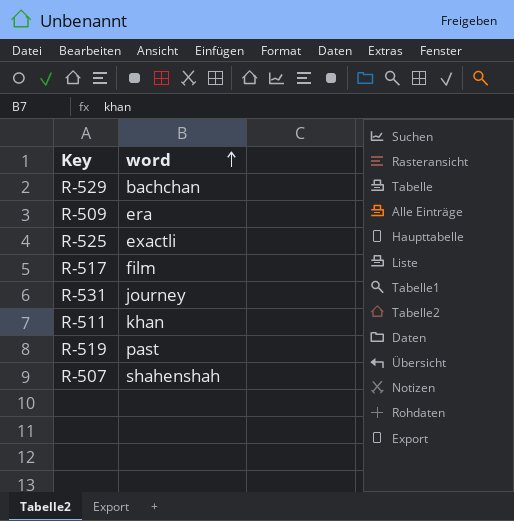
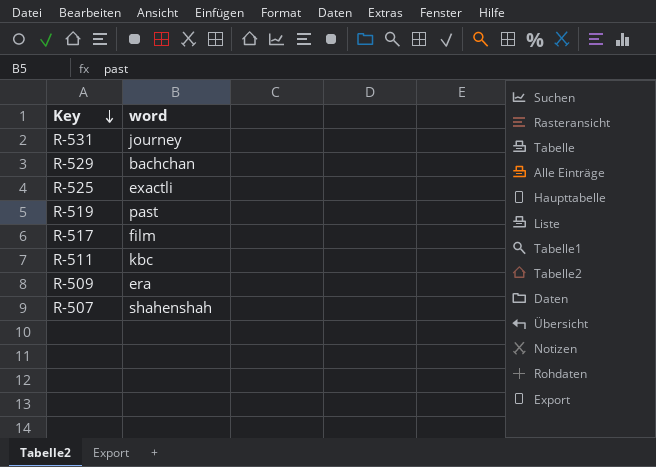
row order: word ascending -> Key descending
R-511 | word: khan -> kbc

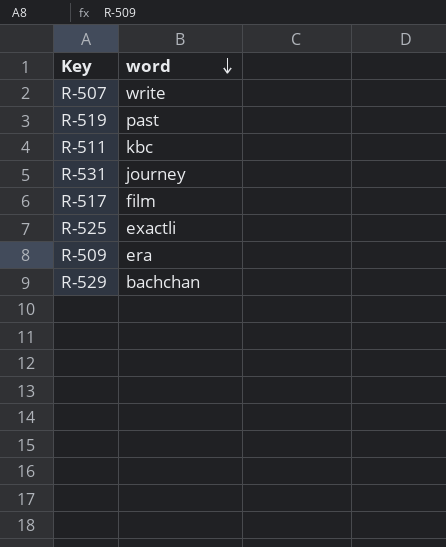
row order: Key descending -> word descending
R-507 | word: shahenshah -> write

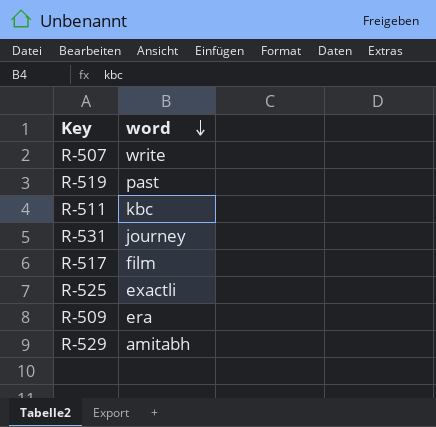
R-529 | word: bachchan -> amitabh

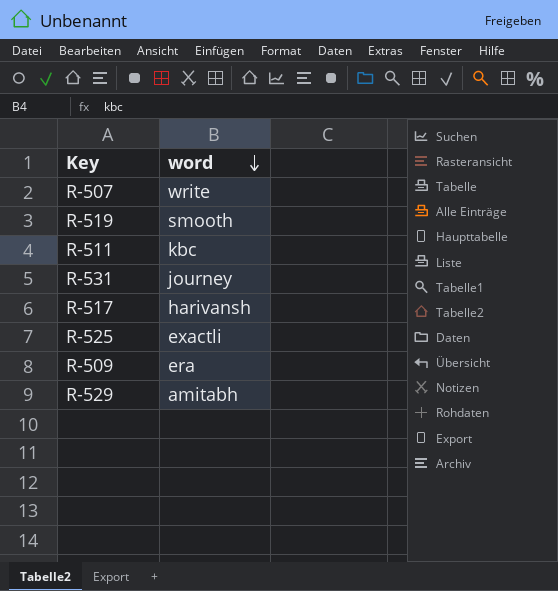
R-519 | word: past -> smooth
R-517 | word: film -> harivansh

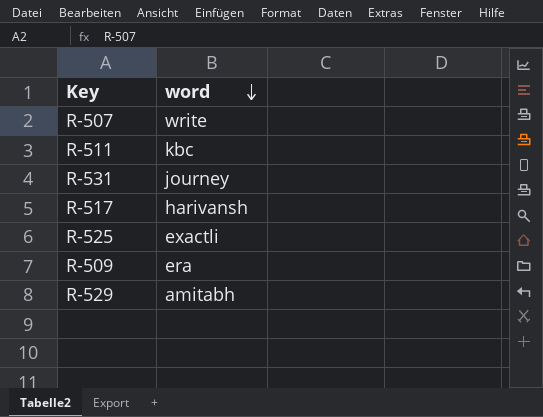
row R-519: smooth -> none

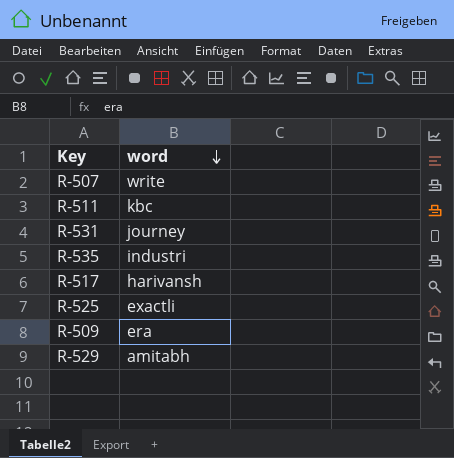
row R-535: none -> industri

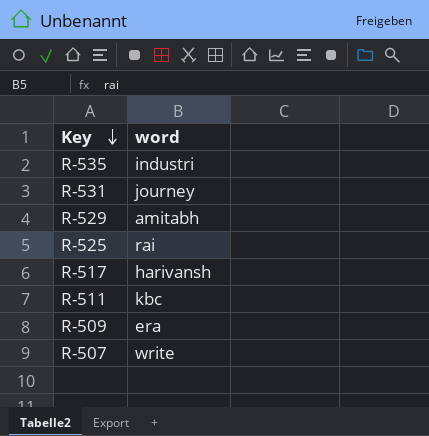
row order: word descending -> Key descending
R-525 | word: exactli -> rai

